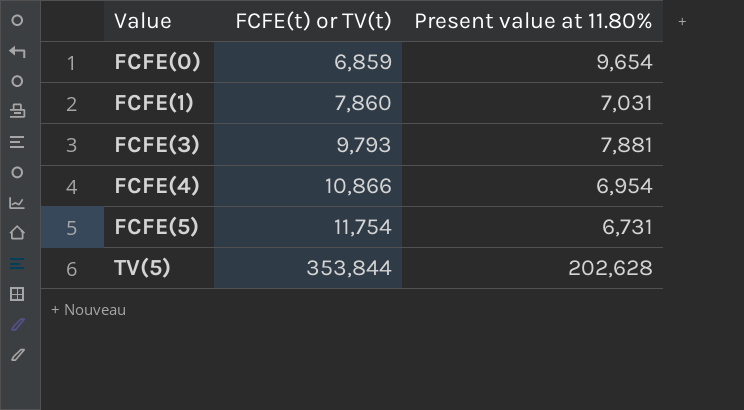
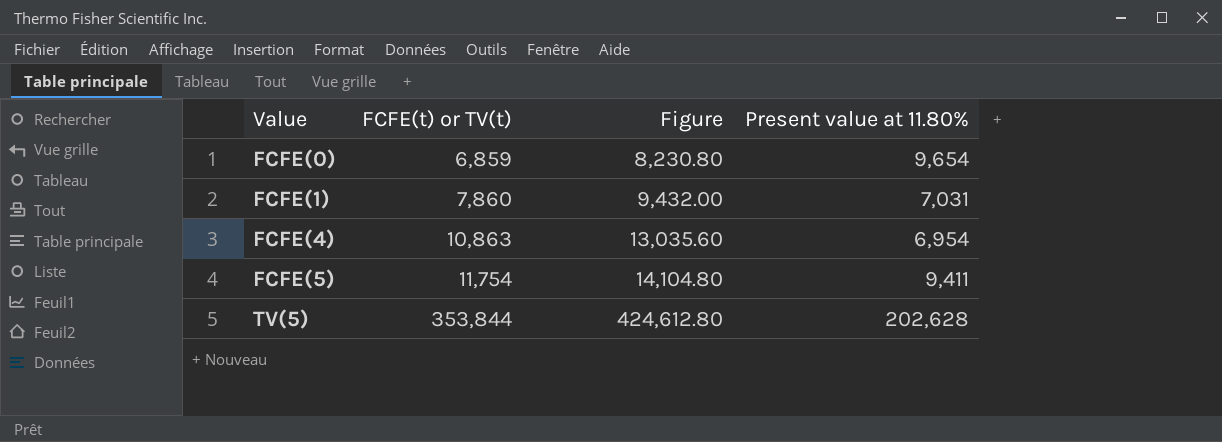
column Figure | formula: none -> [FCFE(t) or TV(t)] * 1.2
row FCFE(3): 9,793 | 7,881 -> none
FCFE(4) | FCFE(t) or TV(t): 10,866 -> 10,863
FCFE(5) | Present value at 11.80%: 6,731 -> 9,411

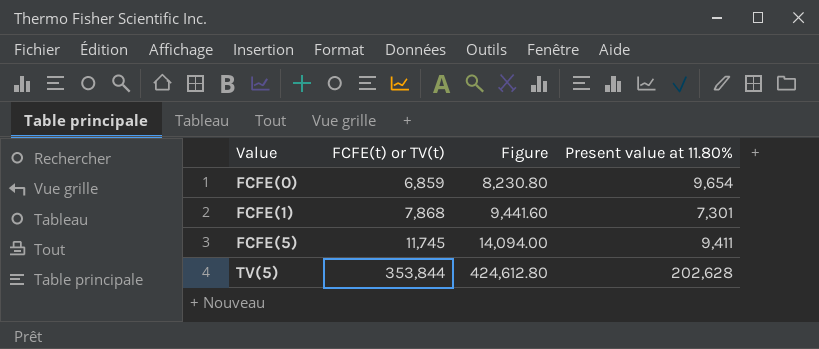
row FCFE(4): 10,863 | 13,035.60 | 6,954 -> none
FCFE(1) | FCFE(t) or TV(t): 7,860 -> 7,868
FCFE(1) | Figure: 9,432.00 -> 9,441.60
FCFE(1) | Present value at 11.80%: 7,031 -> 7,301
FCFE(5) | FCFE(t) or TV(t): 11,754 -> 11,745
FCFE(5) | Figure: 14,104.80 -> 14,094.00

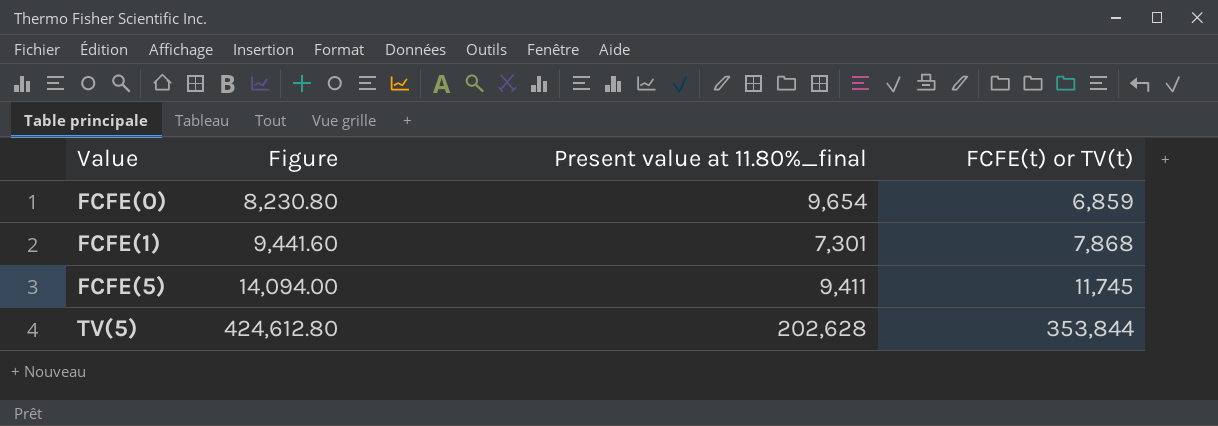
column name: Present value at 11.80% -> Present value at 11.80%_final
column FCFE(t) or TV(t) | position: 2 -> 4

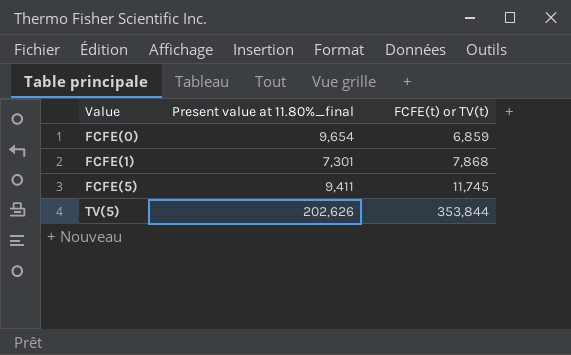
column Figure | formula: [FCFE(t) or TV(t)] * 1.2 -> none
TV(5) | Present value at 11.80%_final: 202,628 -> 202,626

